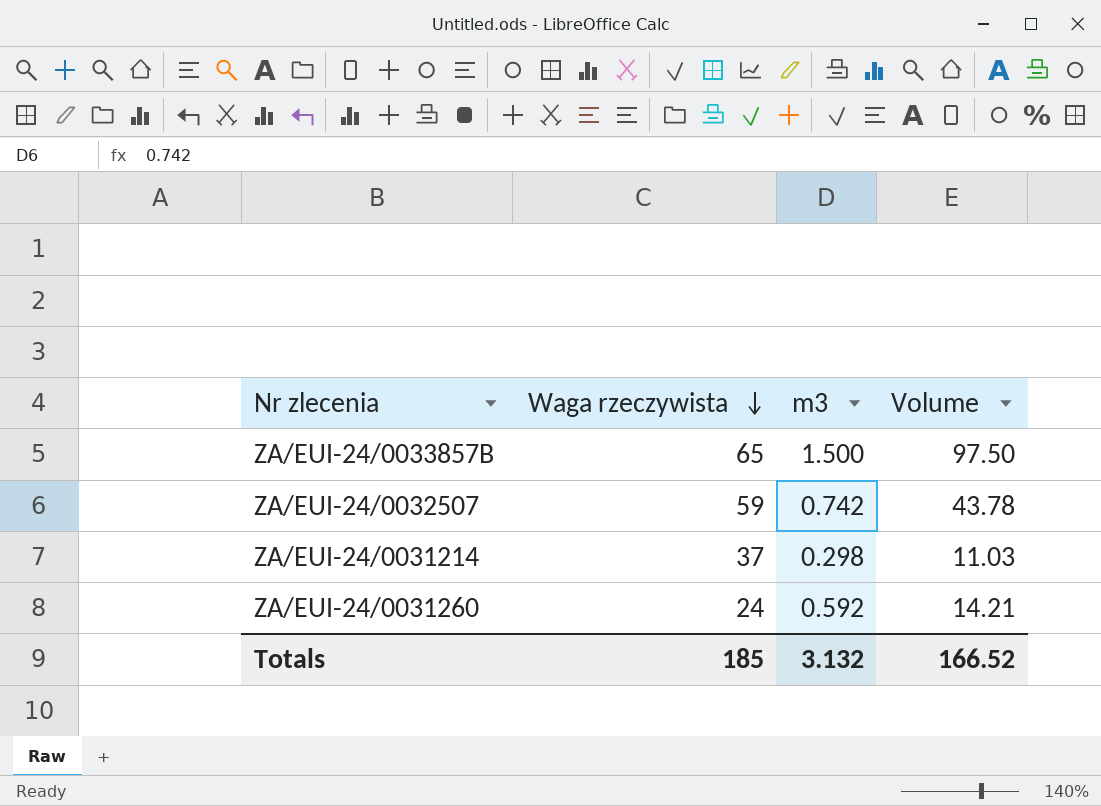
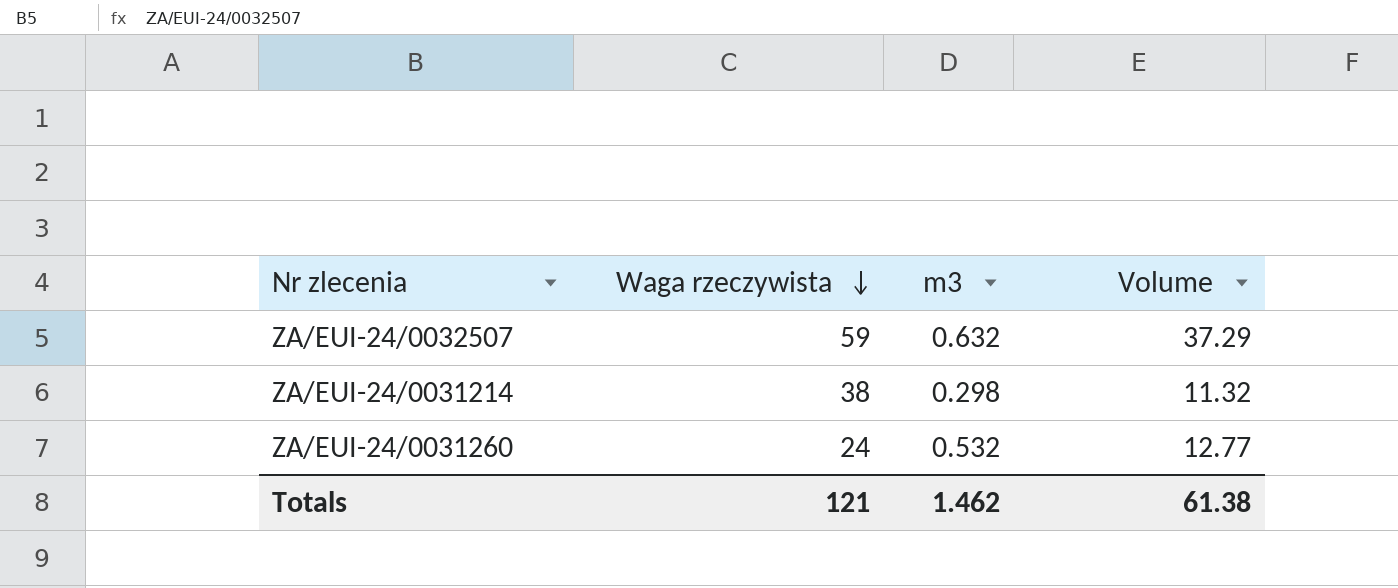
row ZA/EUI-24/0033857B: 65 | 1.500 | 97.50 -> none
ZA/EUI-24/0032507 | m3: 0.742 -> 0.632
ZA/EUI-24/0032507 | Volume: 43.78 -> 37.29
ZA/EUI-24/0031214 | Waga rzeczywista: 37 -> 38
ZA/EUI-24/0031214 | Volume: 11.03 -> 11.32
ZA/EUI-24/0031260 | m3: 0.592 -> 0.532
ZA/EUI-24/0031260 | Volume: 14.21 -> 12.77
Totals | Waga rzeczywista: 185 -> 121
Totals | m3: 3.132 -> 1.462
Totals | Volume: 166.52 -> 61.38

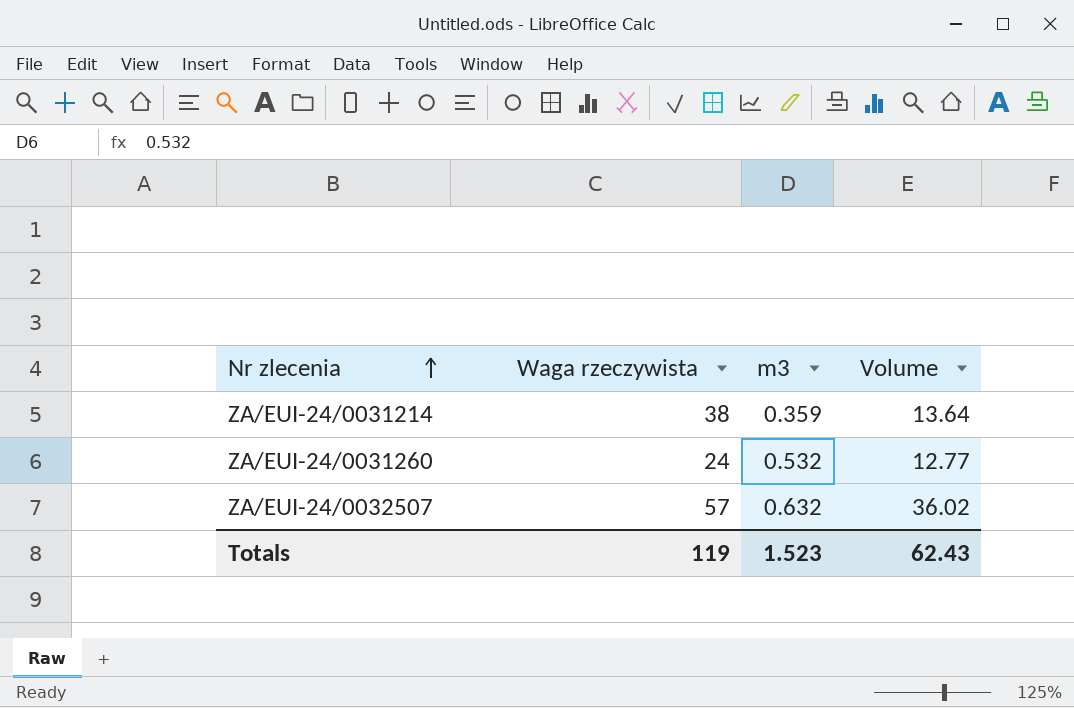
row order: Waga rzeczywista descending -> Nr zlecenia ascending
ZA/EUI-24/0031214 | m3: 0.298 -> 0.359
ZA/EUI-24/0031214 | Volume: 11.32 -> 13.64
ZA/EUI-24/0032507 | Waga rzeczywista: 59 -> 57
ZA/EUI-24/0032507 | Volume: 37.29 -> 36.02
Totals | Waga rzeczywista: 121 -> 119
Totals | m3: 1.462 -> 1.523
Totals | Volume: 61.38 -> 62.43

